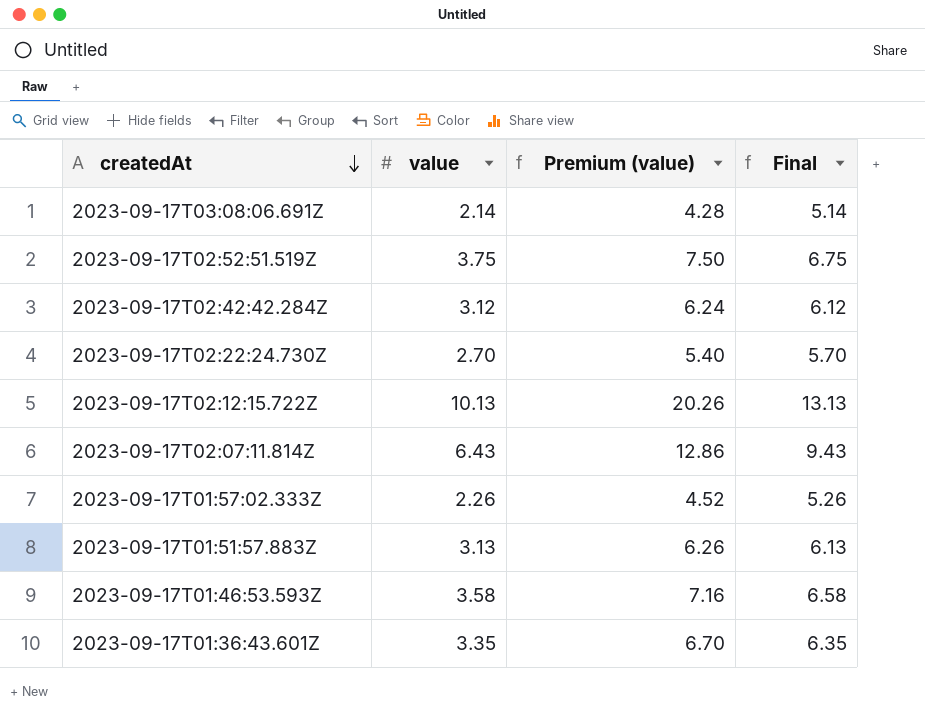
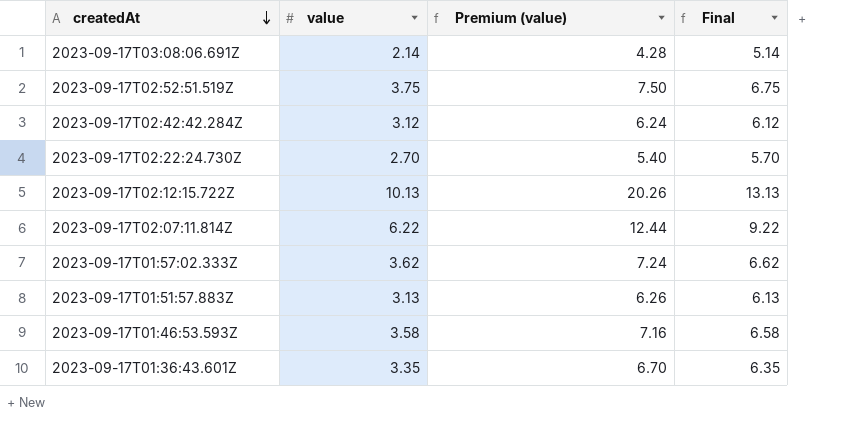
2023-09-17T02:07:11.814Z | value: 6.43 -> 6.22
2023-09-17T02:07:11.814Z | Premium (value): 12.86 -> 12.44
2023-09-17T02:07:11.814Z | Final: 9.43 -> 9.22
2023-09-17T01:57:02.333Z | value: 2.26 -> 3.62
2023-09-17T01:57:02.333Z | Premium (value): 4.52 -> 7.24
2023-09-17T01:57:02.333Z | Final: 5.26 -> 6.62

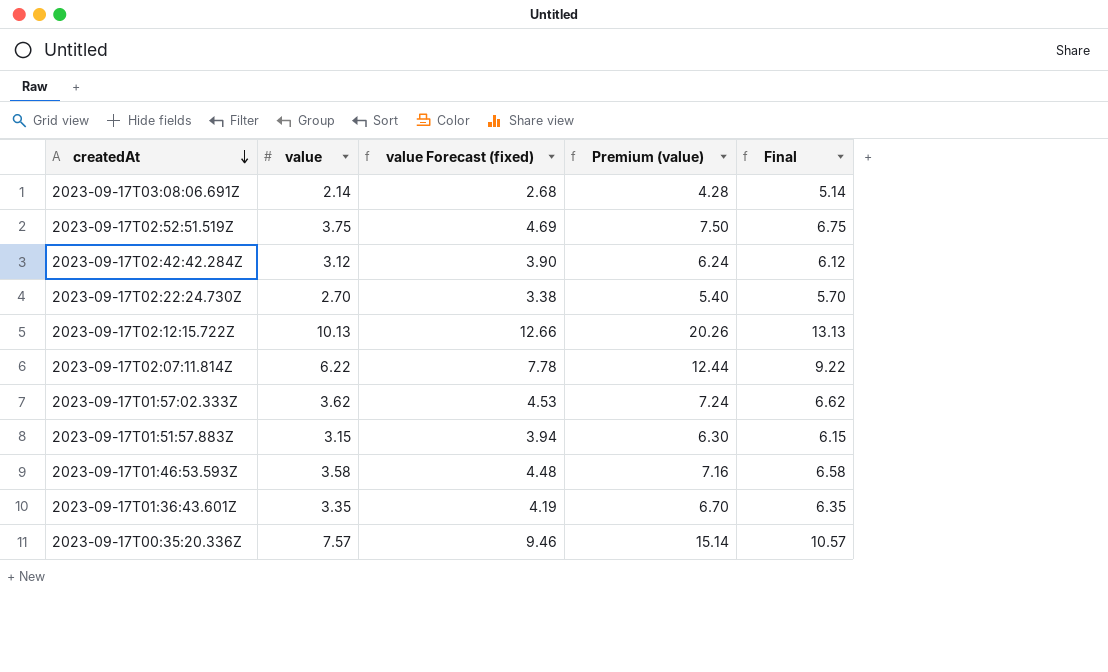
column value Forecast (fixed) | formula: none -> [value] * 1.25
2023-09-17T01:51:57.883Z | value: 3.13 -> 3.15
2023-09-17T01:51:57.883Z | Premium (value): 6.26 -> 6.30
2023-09-17T01:51:57.883Z | Final: 6.13 -> 6.15
row 2023-09-17T00:35:20.336Z: none -> 7.57 | 9.46 | 15.14 | 10.57

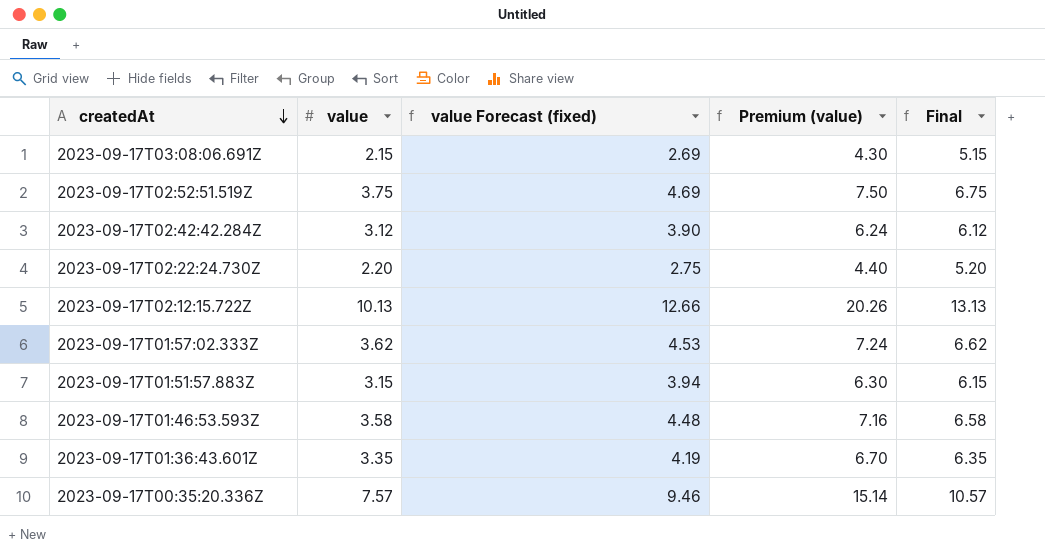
row 2023-09-17T02:07:11.814Z: 6.22 | 7.78 | 12.44 | 9.22 -> none
2023-09-17T03:08:06.691Z | value: 2.14 -> 2.15
2023-09-17T03:08:06.691Z | value Forecast (fixed): 2.68 -> 2.69
2023-09-17T03:08:06.691Z | Premium (value): 4.28 -> 4.30
2023-09-17T03:08:06.691Z | Final: 5.14 -> 5.15
2023-09-17T02:22:24.730Z | value: 2.70 -> 2.20
2023-09-17T02:22:24.730Z | value Forecast (fixed): 3.38 -> 2.75
2023-09-17T02:22:24.730Z | Premium (value): 5.40 -> 4.40
2023-09-17T02:22:24.730Z | Final: 5.70 -> 5.20

